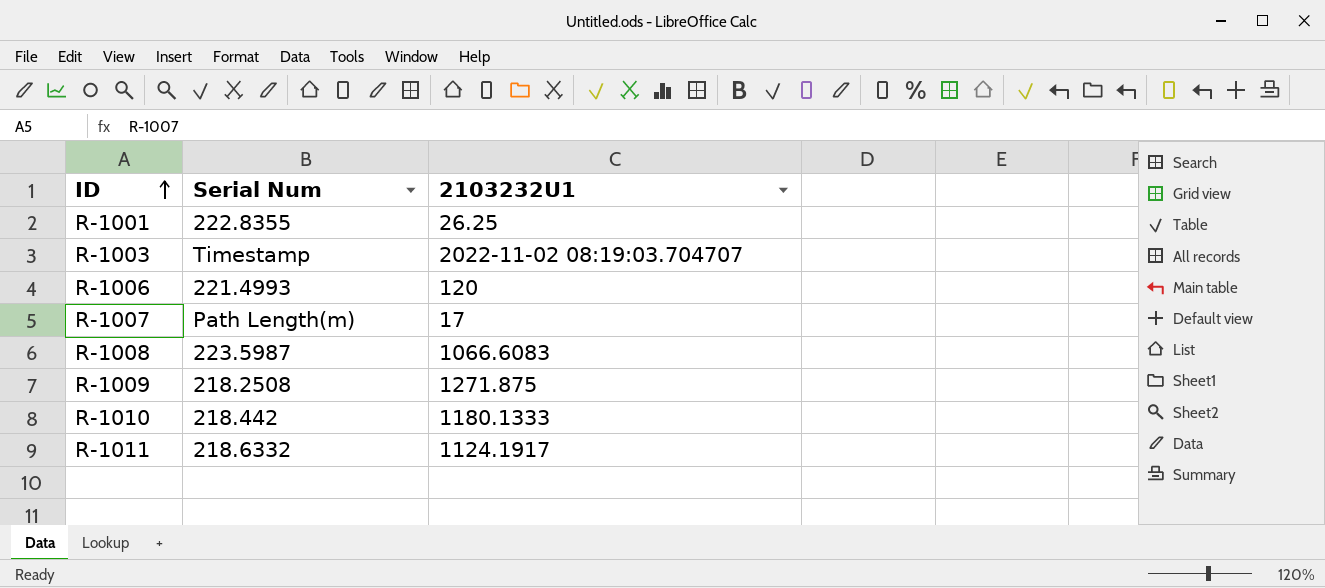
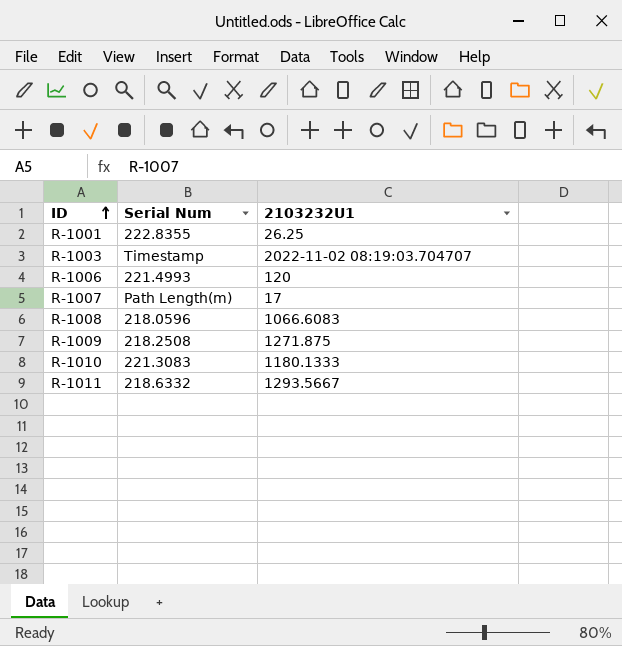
R-1008 | Serial Num: 223.5987 -> 218.0596
R-1010 | Serial Num: 218.442 -> 221.3083
R-1011 | 2103232U1: 1124.1917 -> 1293.5667

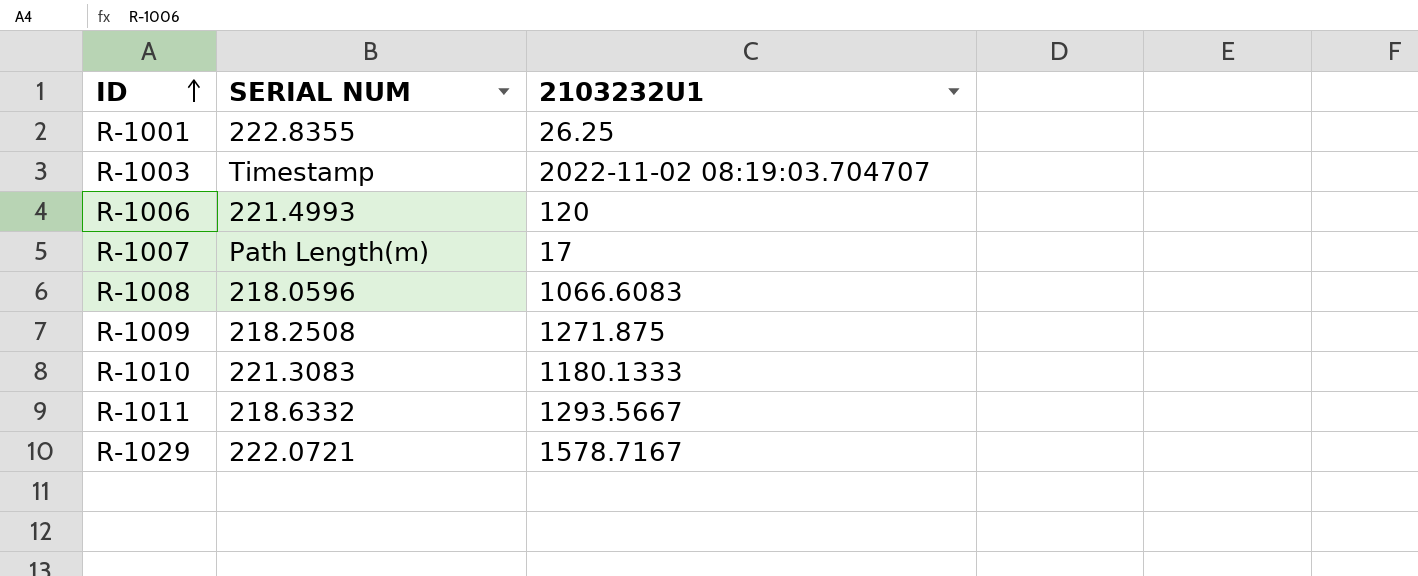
column name: Serial Num -> SERIAL NUM
row R-1029: none -> 222.0721 | 1578.7167

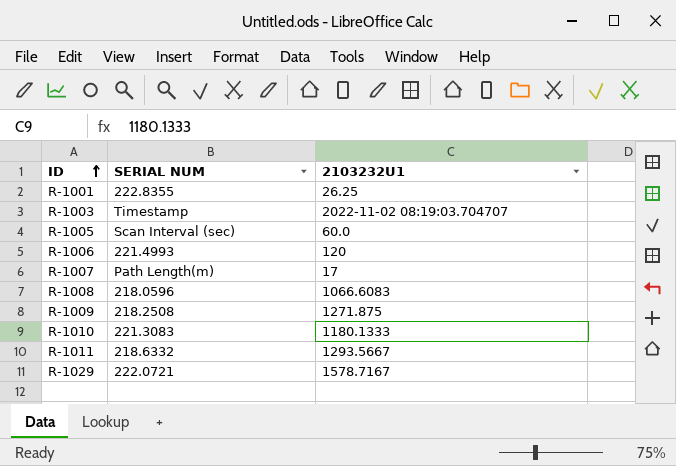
row R-1005: none -> Scan Interval (sec) | 60.0

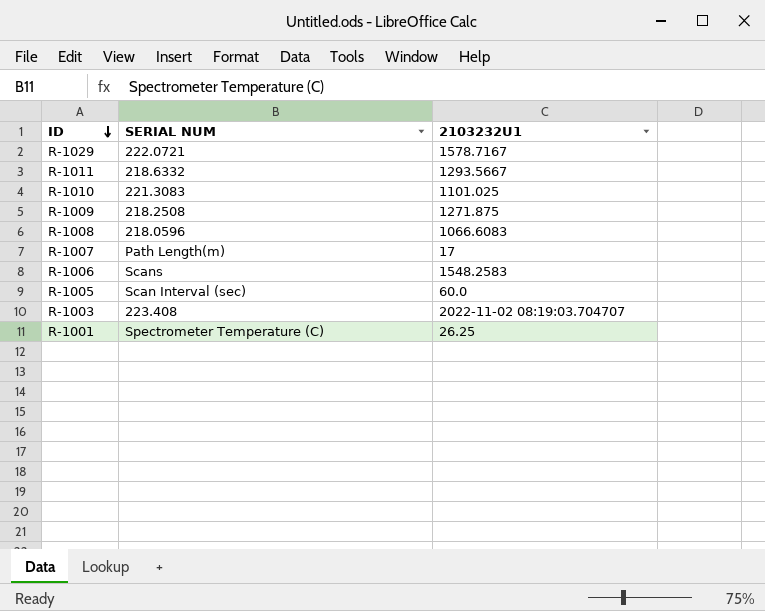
row order: ID ascending -> ID descending
R-1010 | 2103232U1: 1180.1333 -> 1101.025
R-1006 | SERIAL NUM: 221.4993 -> Scans
R-1006 | 2103232U1: 120 -> 1548.2583
R-1003 | SERIAL NUM: Timestamp -> 223.408
R-1001 | SERIAL NUM: 222.8355 -> Spectrometer Temperature (C)

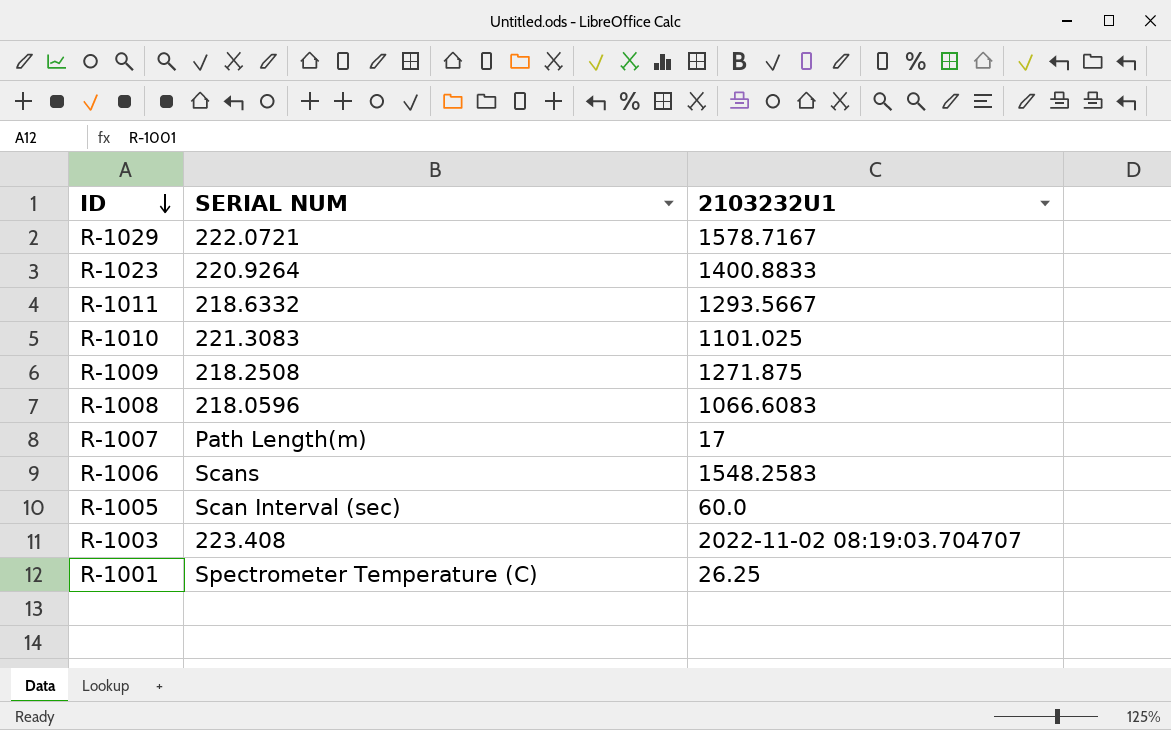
row R-1023: none -> 220.9264 | 1400.8833

